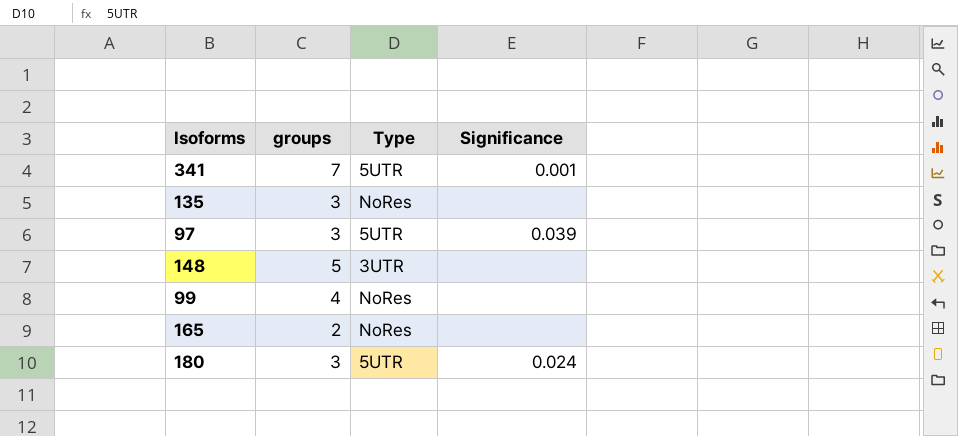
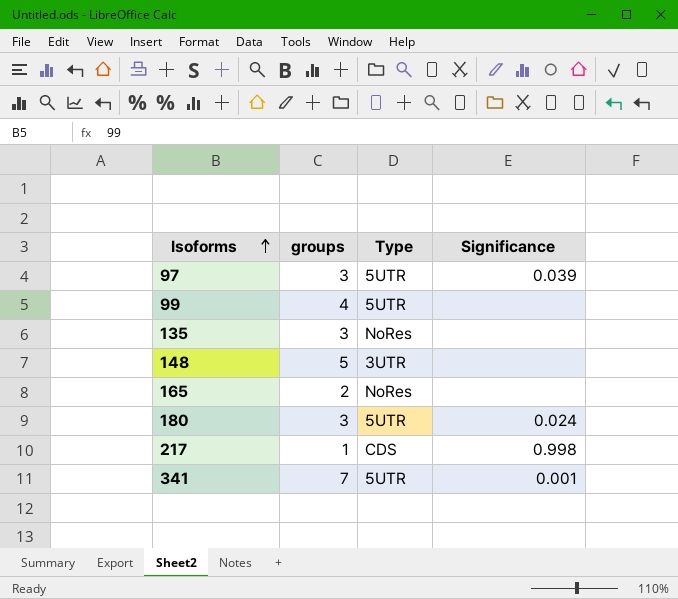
row order: none -> Isoforms ascending
99 | Type: NoRes -> 5UTR
row 217: none -> 1 | CDS | 0.998

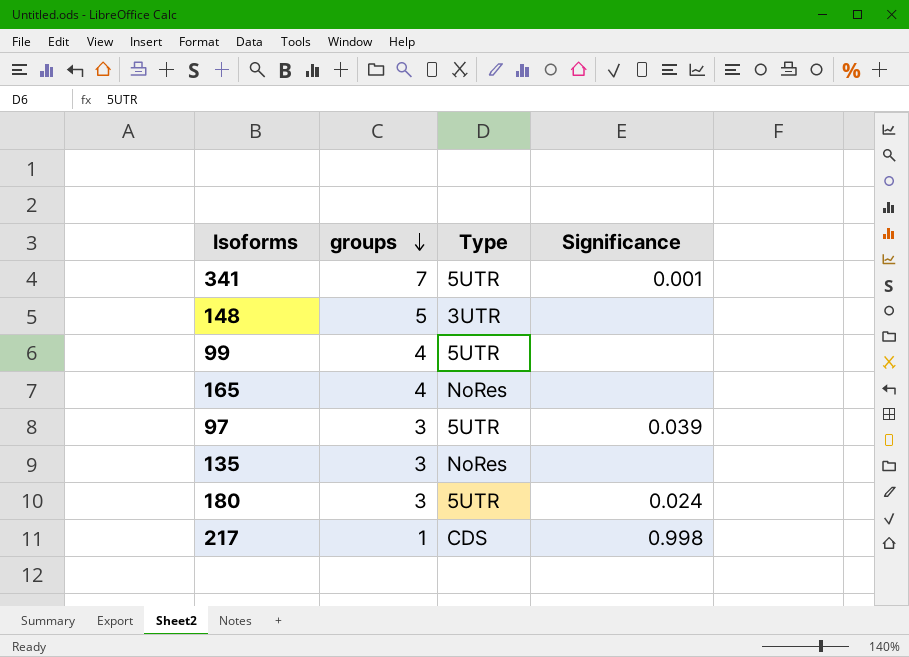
row order: Isoforms ascending -> groups descending
165 | groups: 2 -> 4

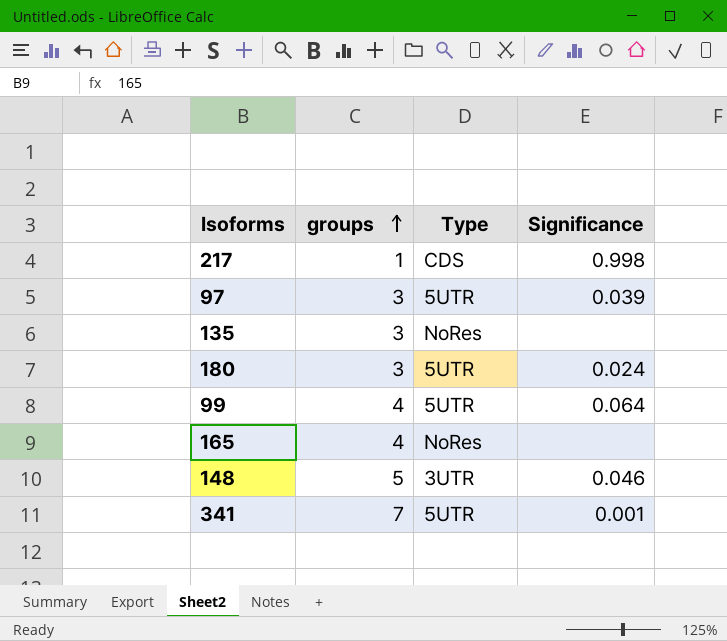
row order: groups descending -> groups ascending
99 | Significance: none -> 0.064
148 | Significance: none -> 0.046

